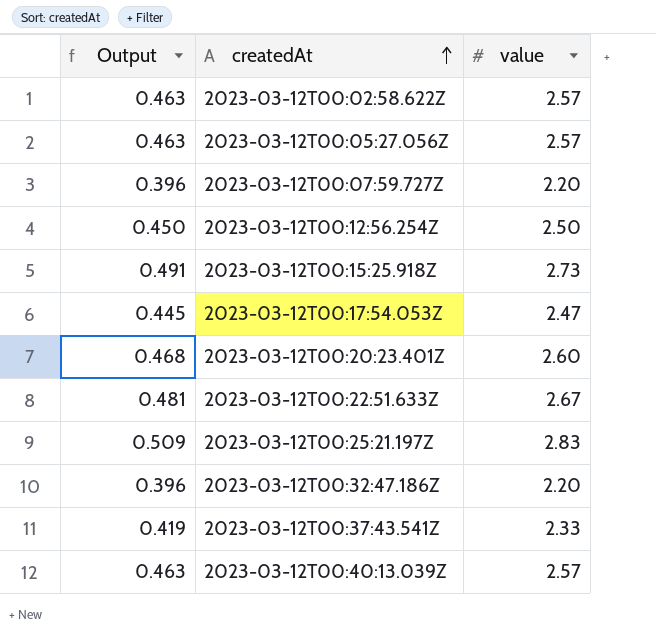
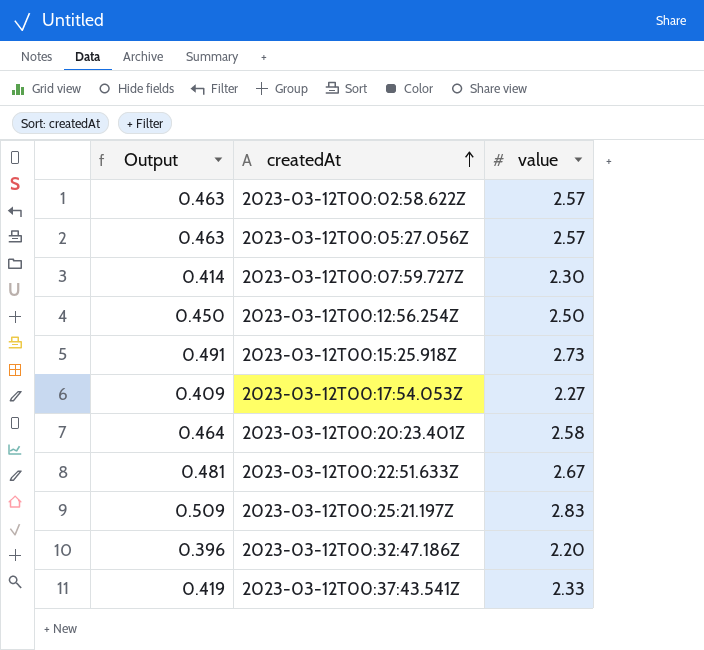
row 2023-03-12T00:40:13.039Z: 0.463 | 2.57 -> none
2023-03-12T00:07:59.727Z | Output: 0.396 -> 0.414
2023-03-12T00:07:59.727Z | value: 2.20 -> 2.30
2023-03-12T00:17:54.053Z | Output: 0.445 -> 0.409
2023-03-12T00:17:54.053Z | value: 2.47 -> 2.27
2023-03-12T00:20:23.401Z | Output: 0.468 -> 0.464
2023-03-12T00:20:23.401Z | value: 2.60 -> 2.58

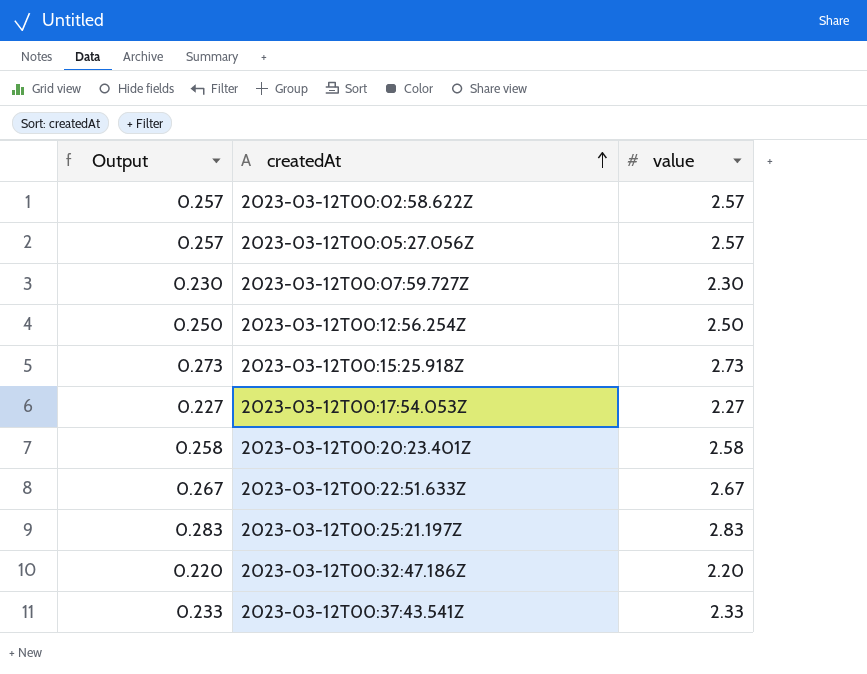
column Output | formula: [value] * 0.18 -> [value] * 0.1

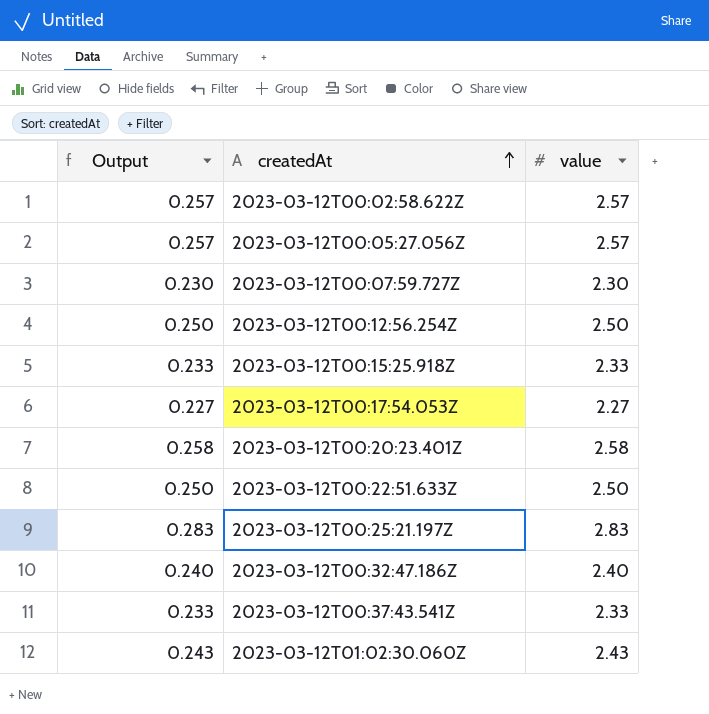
2023-03-12T00:15:25.918Z | Output: 0.273 -> 0.233
2023-03-12T00:15:25.918Z | value: 2.73 -> 2.33
2023-03-12T00:22:51.633Z | Output: 0.267 -> 0.250
2023-03-12T00:22:51.633Z | value: 2.67 -> 2.50
2023-03-12T00:32:47.186Z | Output: 0.220 -> 0.240
2023-03-12T00:32:47.186Z | value: 2.20 -> 2.40
row 2023-03-12T01:02:30.060Z: none -> 0.243 | 2.43

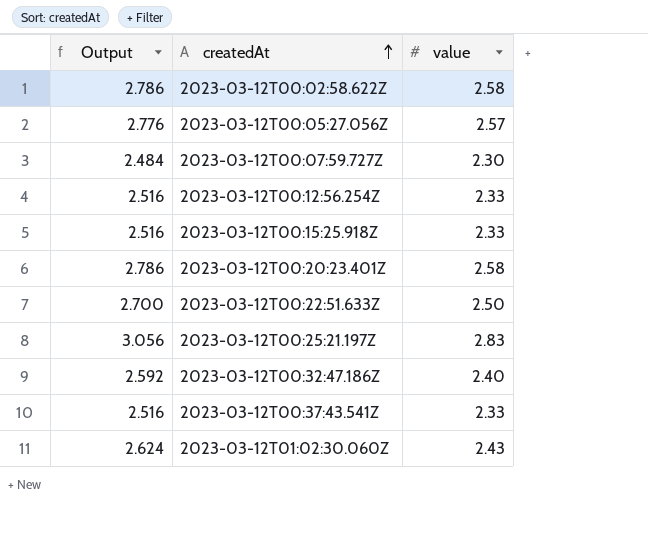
column Output | formula: [value] * 0.1 -> [value] * 1.08
row 2023-03-12T00:17:54.053Z: 0.227 | 2.27 -> none
2023-03-12T00:02:58.622Z | value: 2.57 -> 2.58
2023-03-12T00:12:56.254Z | value: 2.50 -> 2.33

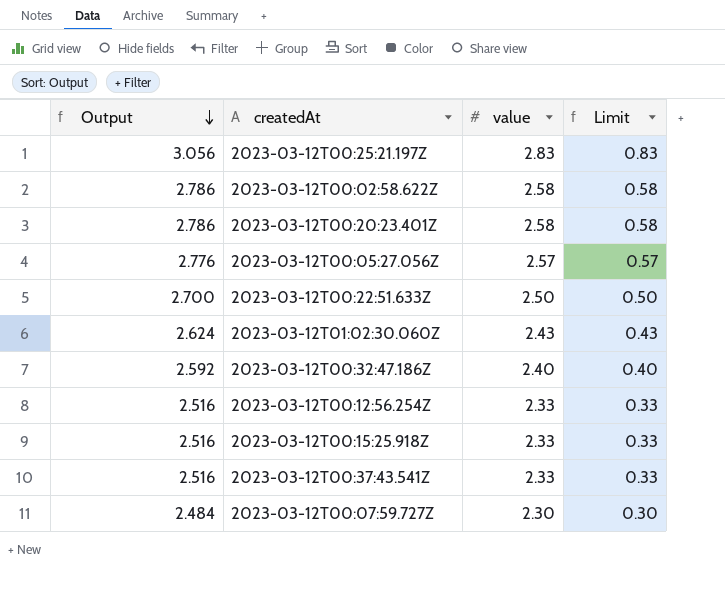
row order: createdAt ascending -> Output descending
column Limit | formula: none -> [value] - 2

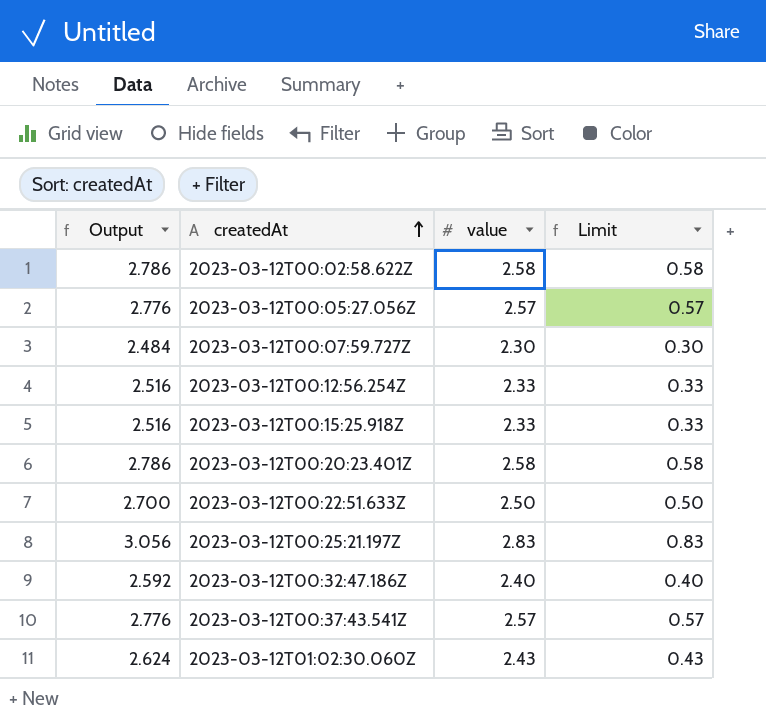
row order: Output descending -> createdAt ascending
2023-03-12T00:37:43.541Z | Output: 2.516 -> 2.776
2023-03-12T00:37:43.541Z | value: 2.33 -> 2.57
2023-03-12T00:37:43.541Z | Limit: 0.33 -> 0.57

